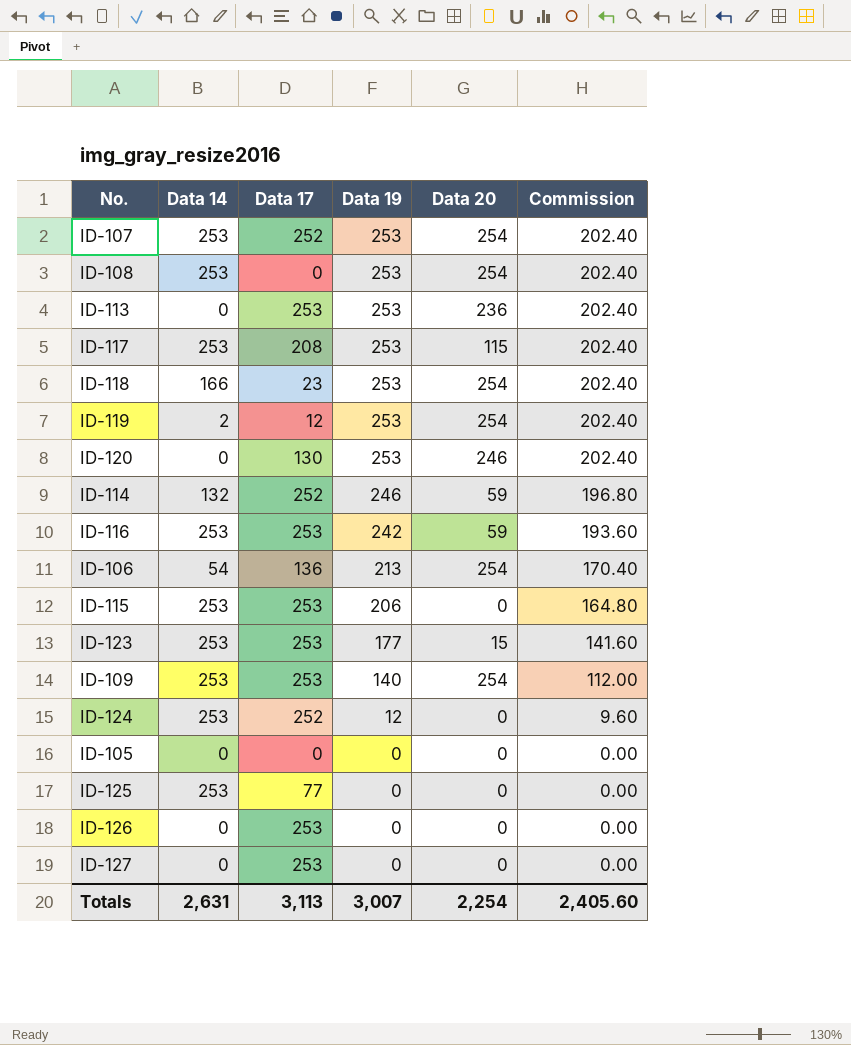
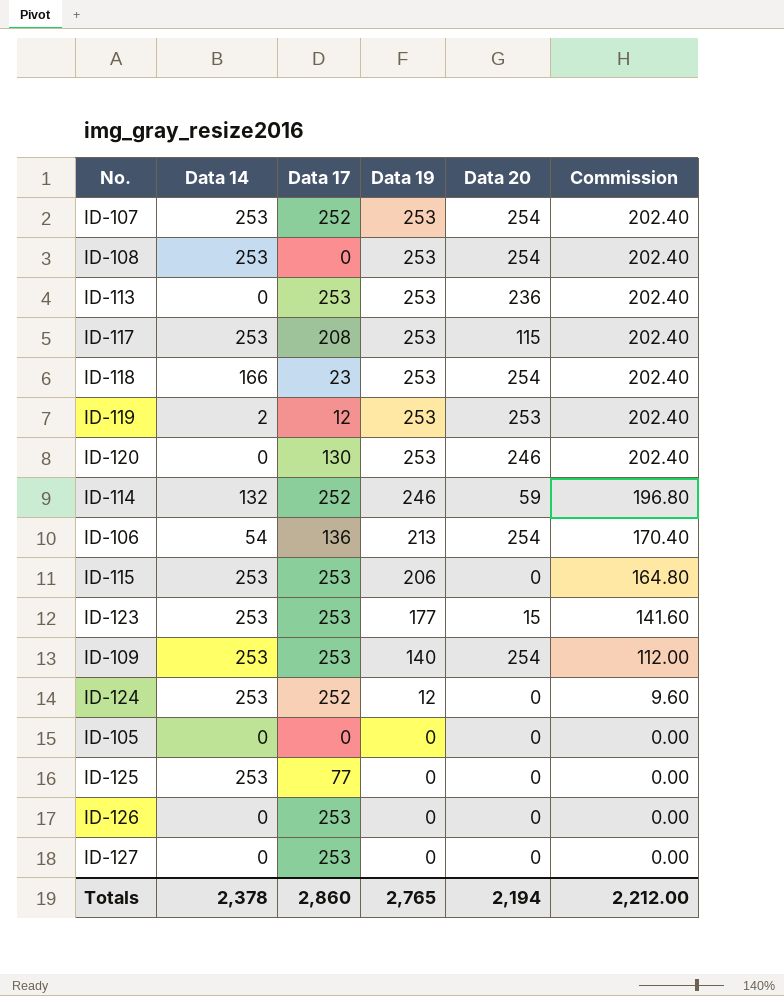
row ID-116: 253 | 253 | 242 | 59 | 193.60 -> none
ID-119 | Data 20: 254 -> 253
Totals | Data 14: 2,631 -> 2,378
Totals | Data 17: 3,113 -> 2,860
Totals | Data 19: 3,007 -> 2,765
Totals | Data 20: 2,254 -> 2,194
Totals | Commission: 2,405.60 -> 2,212.00

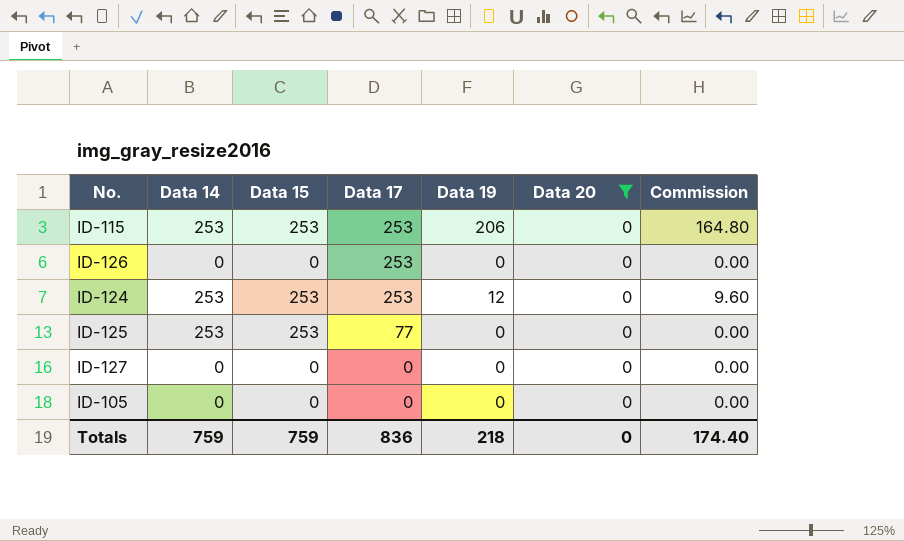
filter: none -> Data 20 = 0
row order: Data 19 descending -> Data 17 descending
column Data 15 | position: none -> 3
ID-124 | Data 17: 252 -> 253
ID-127 | Data 17: 253 -> 0
Totals | Data 14: 2,378 -> 759
Totals | Data 17: 2,860 -> 836
Totals | Data 19: 2,765 -> 218
Totals | Data 20: 2,194 -> 0
Totals | Commission: 2,212.00 -> 174.40

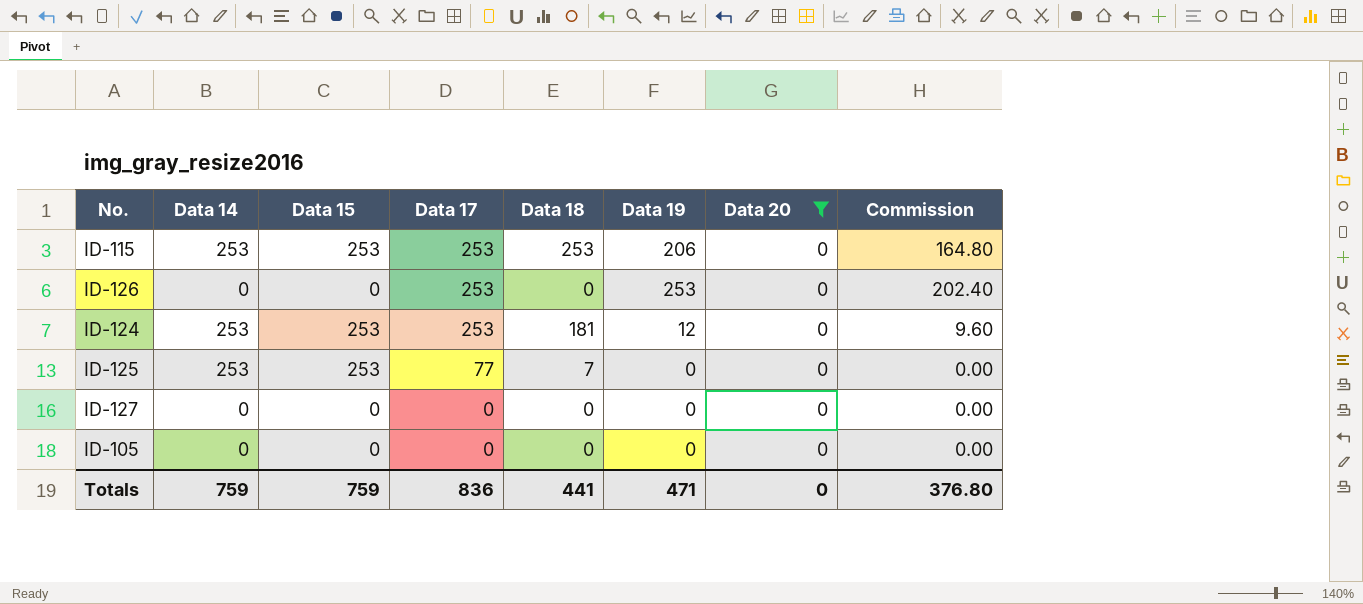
column Data 18 | position: none -> 5
ID-126 | Data 19: 0 -> 253
ID-126 | Commission: 0.00 -> 202.40
Totals | Data 19: 218 -> 471
Totals | Commission: 174.40 -> 376.80

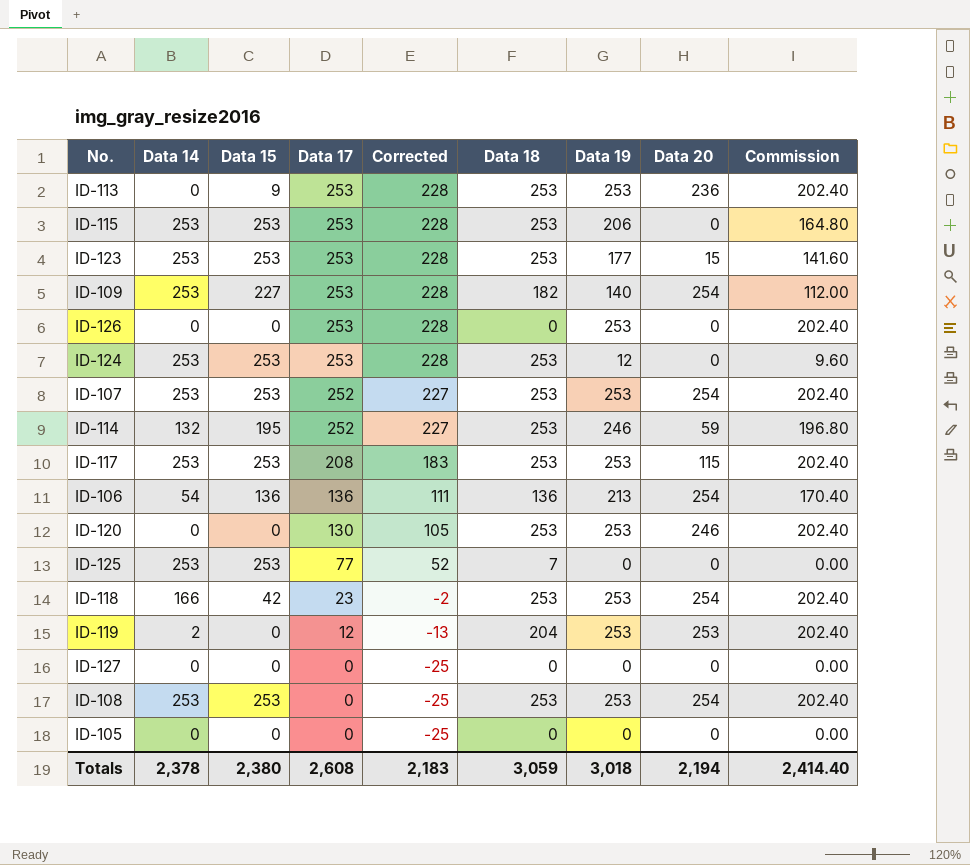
filter: Data 20 = 0 -> none
column Corrected | formula: none -> [Data 17] - 25
ID-124 | Data 18: 181 -> 253
Totals | Data 14: 759 -> 2,378
Totals | Data 15: 759 -> 2,380
Totals | Data 17: 836 -> 2,608
Totals | Data 18: 441 -> 3,059
Totals | Data 19: 471 -> 3,018
Totals | Data 20: 0 -> 2,194
Totals | Commission: 376.80 -> 2,414.40

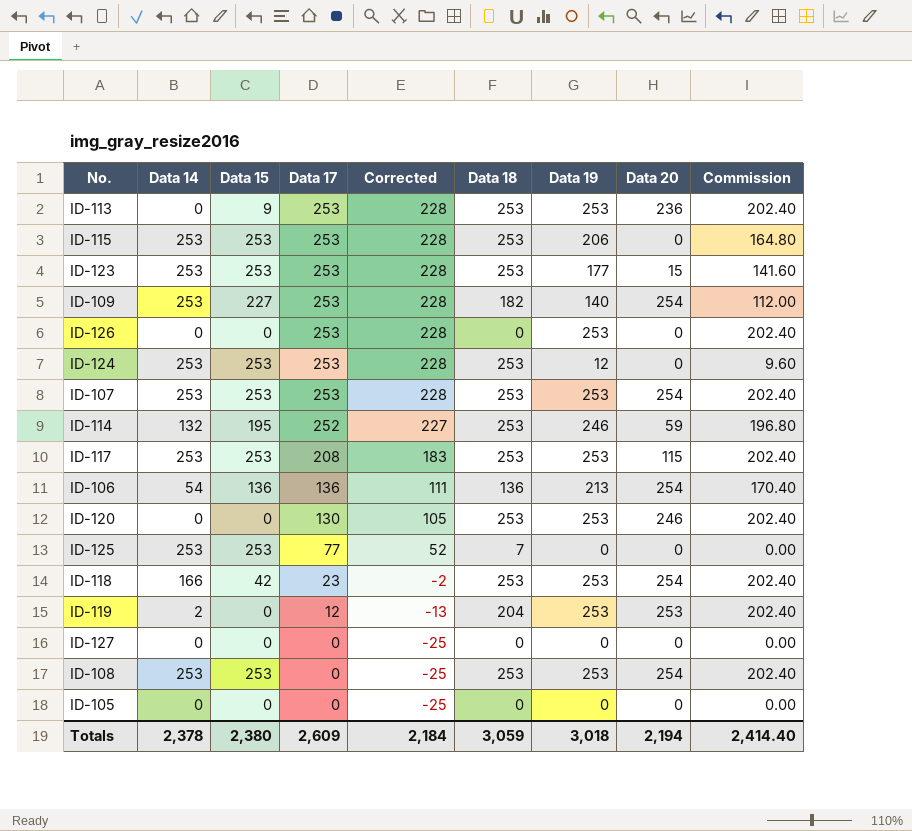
ID-107 | Data 17: 252 -> 253
ID-107 | Corrected: 227 -> 228
Totals | Data 17: 2,608 -> 2,609
Totals | Corrected: 2,183 -> 2,184

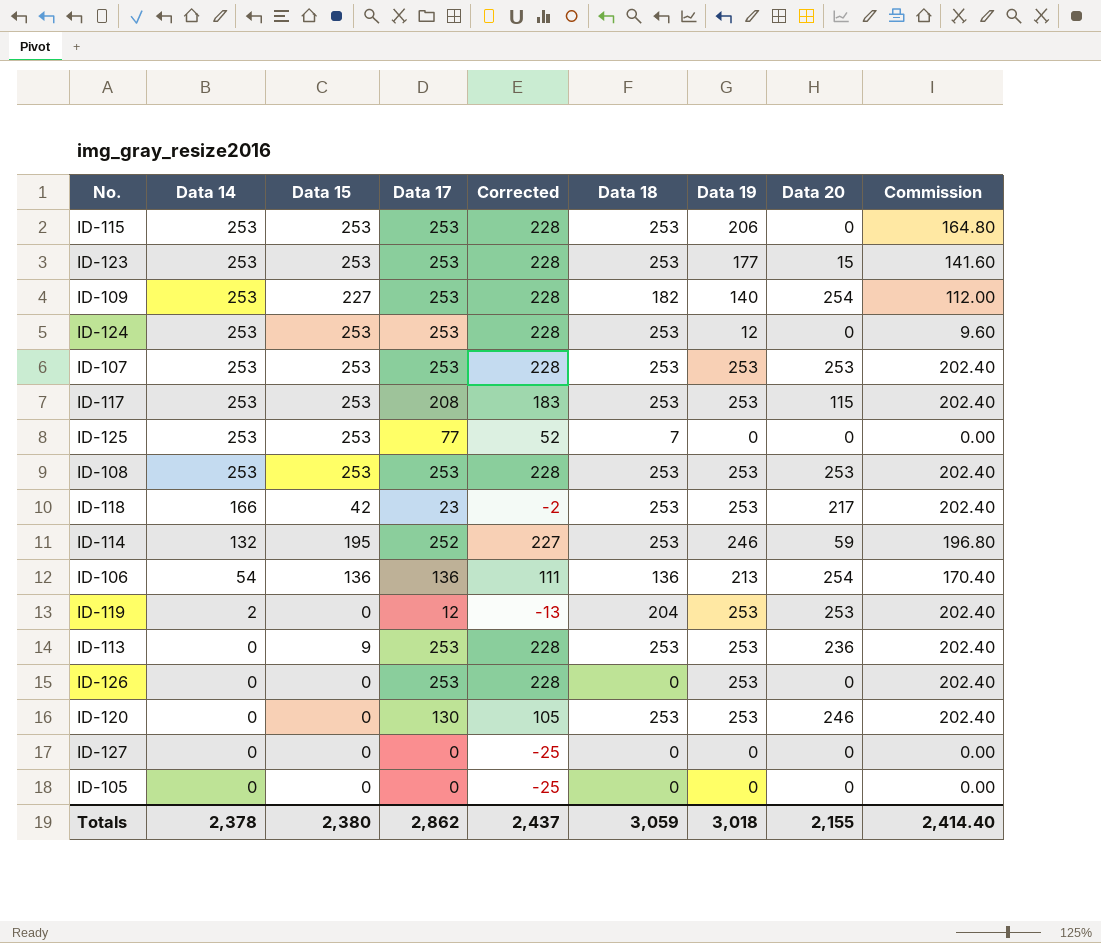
row order: Data 17 descending -> Data 14 descending
ID-107 | Data 20: 254 -> 253
ID-108 | Data 17: 0 -> 253
ID-108 | Corrected: -25 -> 228
ID-108 | Data 20: 254 -> 253
ID-118 | Data 20: 254 -> 217
Totals | Data 17: 2,609 -> 2,862
Totals | Corrected: 2,184 -> 2,437
Totals | Data 20: 2,194 -> 2,155

